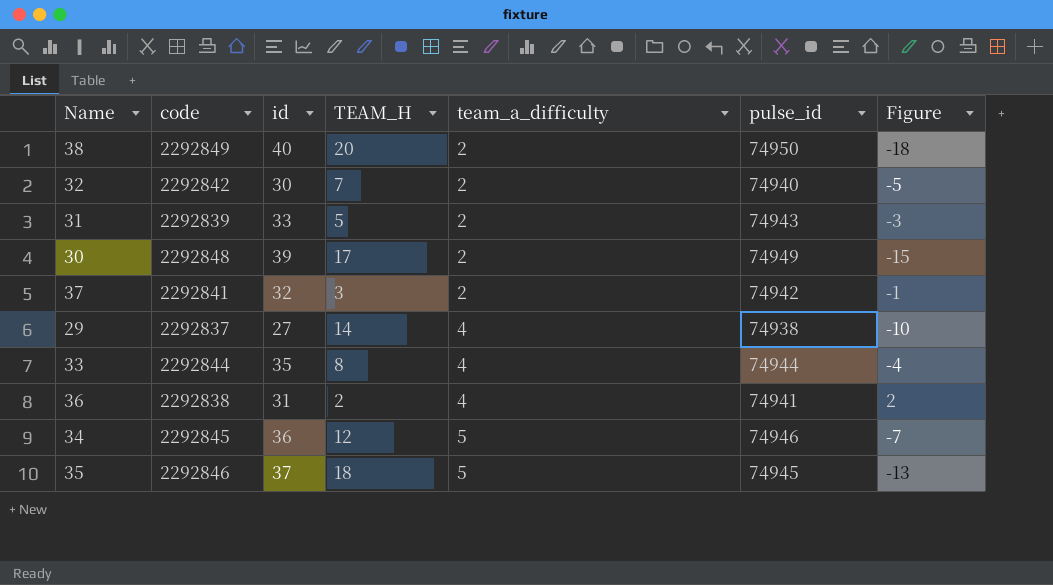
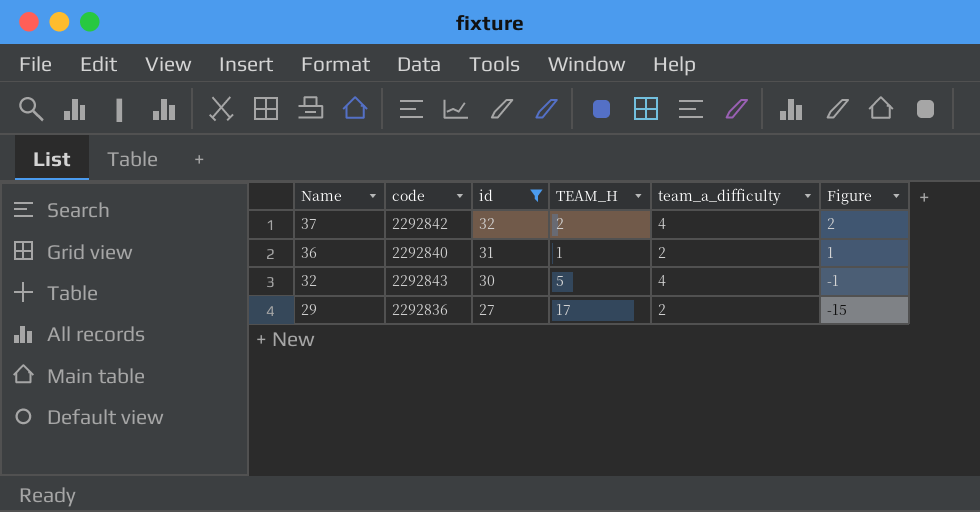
filter: none -> id <= 32
row order: team_a_difficulty ascending -> Name descending
column pulse_id | position: 6 -> none
37 | code: 2292841 -> 2292842
37 | TEAM_H: 3 -> 2
37 | team_a_difficulty: 2 -> 4
37 | Figure: -1 -> 2
36 | code: 2292838 -> 2292840
36 | TEAM_H: 2 -> 1
36 | team_a_difficulty: 4 -> 2
36 | Figure: 2 -> 1
32 | code: 2292842 -> 2292843
32 | TEAM_H: 7 -> 5
32 | team_a_difficulty: 2 -> 4
32 | Figure: -5 -> -1
29 | code: 2292837 -> 2292836
29 | TEAM_H: 14 -> 17
29 | team_a_difficulty: 4 -> 2
29 | Figure: -10 -> -15

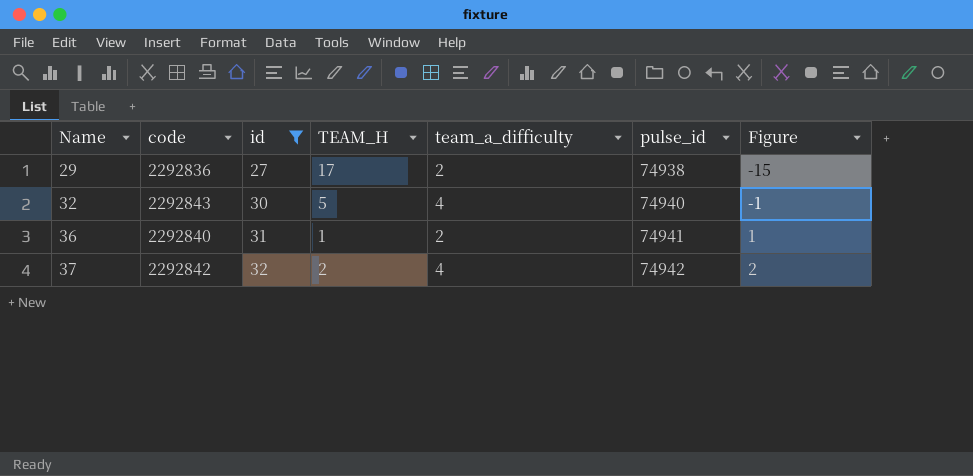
row order: Name descending -> Name ascending
column pulse_id | position: none -> 6

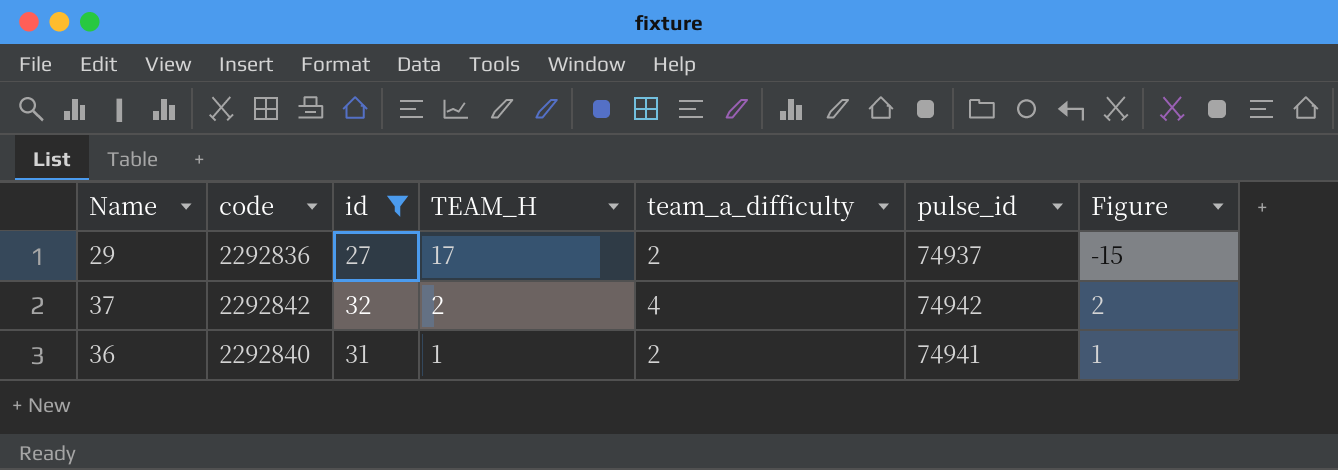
row order: Name ascending -> TEAM_H descending
row 32: 2292843 | 30 | 5 | 4 | 74940 | -1 -> none
29 | pulse_id: 74938 -> 74937

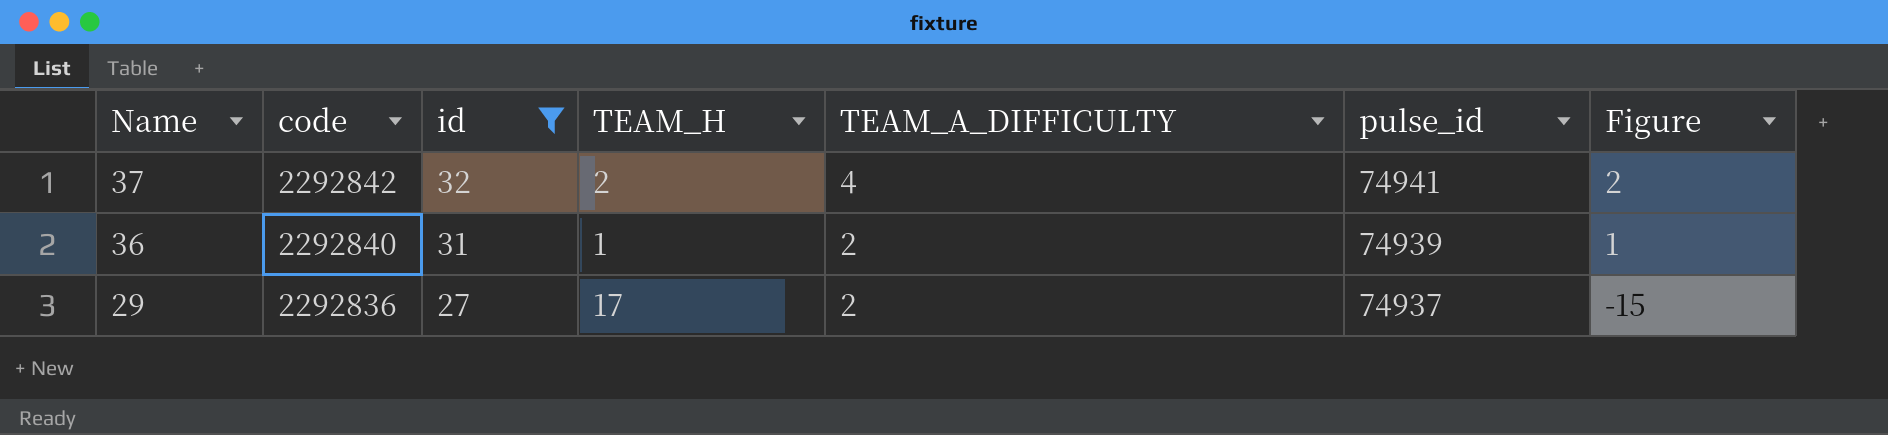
row order: TEAM_H descending -> Name descending
column name: team_a_difficulty -> TEAM_A_DIFFICULTY
37 | pulse_id: 74942 -> 74941
36 | pulse_id: 74941 -> 74939

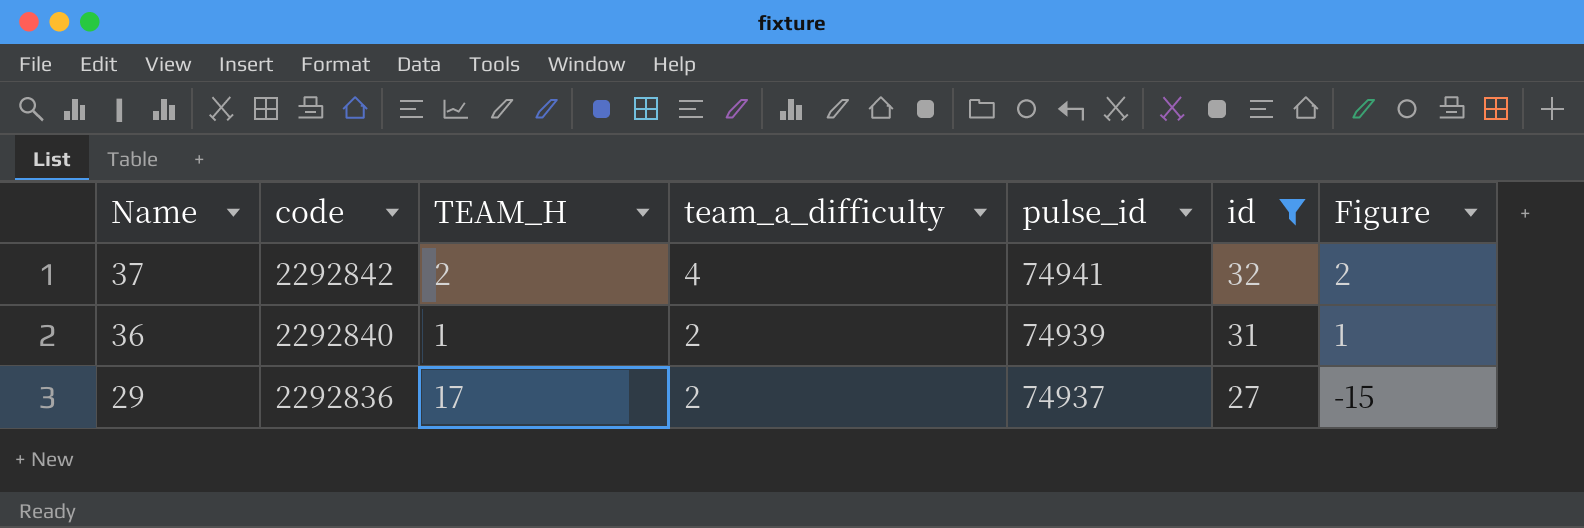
column name: TEAM_A_DIFFICULTY -> team_a_difficulty
column id | position: 3 -> 6

